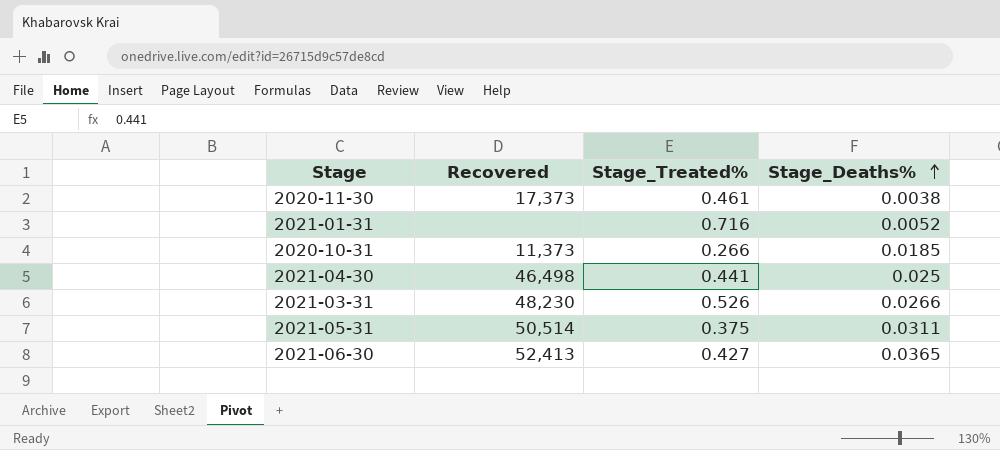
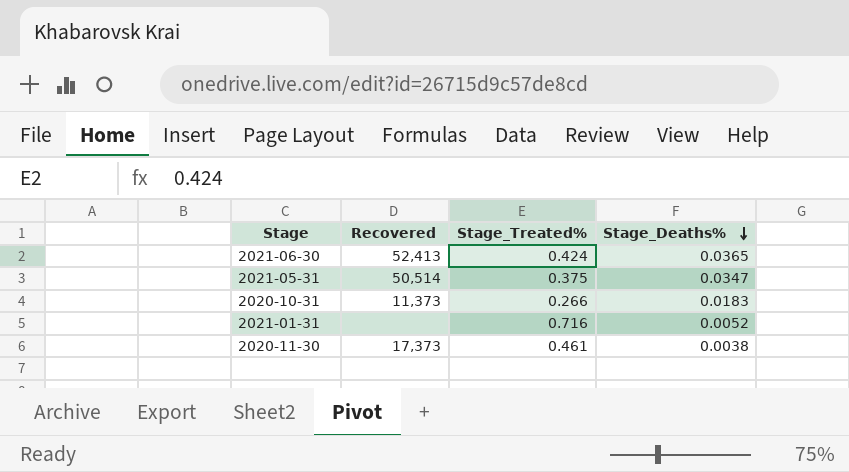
row order: Stage_Deaths% ascending -> Stage_Deaths% descending
row 2021-04-30: 46,498 | 0.441 | 0.025 -> none
row 2021-03-31: 48,230 | 0.526 | 0.0266 -> none
2021-06-30 | Stage_Treated%: 0.427 -> 0.424
2021-05-31 | Stage_Deaths%: 0.0311 -> 0.0347
2020-10-31 | Stage_Deaths%: 0.0185 -> 0.0183

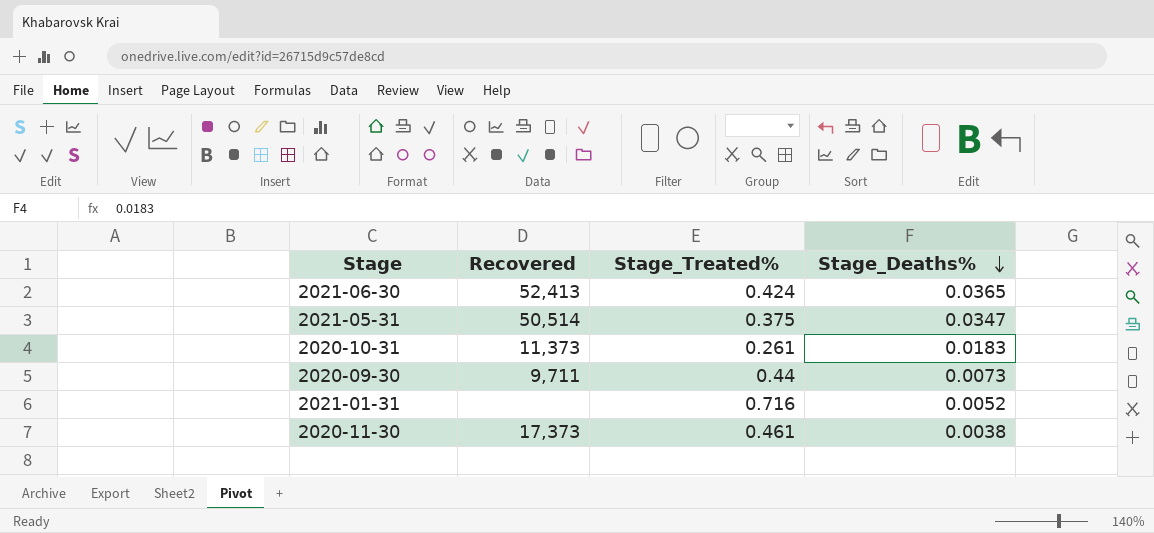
2020-10-31 | Stage_Treated%: 0.266 -> 0.261
row 2020-09-30: none -> 9,711 | 0.44 | 0.0073

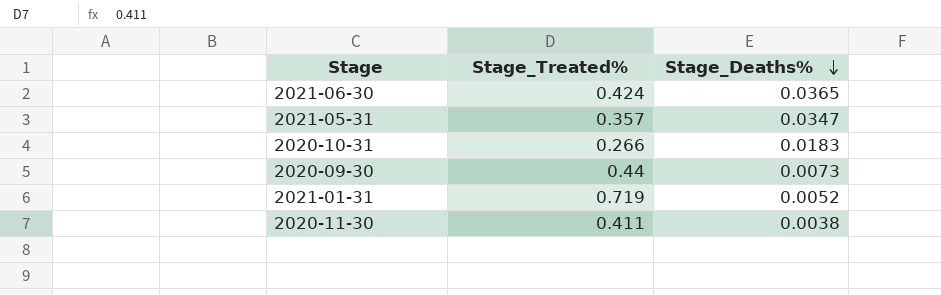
column Recovered | position: 2 -> none
2021-05-31 | Stage_Treated%: 0.375 -> 0.357
2020-10-31 | Stage_Treated%: 0.261 -> 0.266
2021-01-31 | Stage_Treated%: 0.716 -> 0.719
2020-11-30 | Stage_Treated%: 0.461 -> 0.411

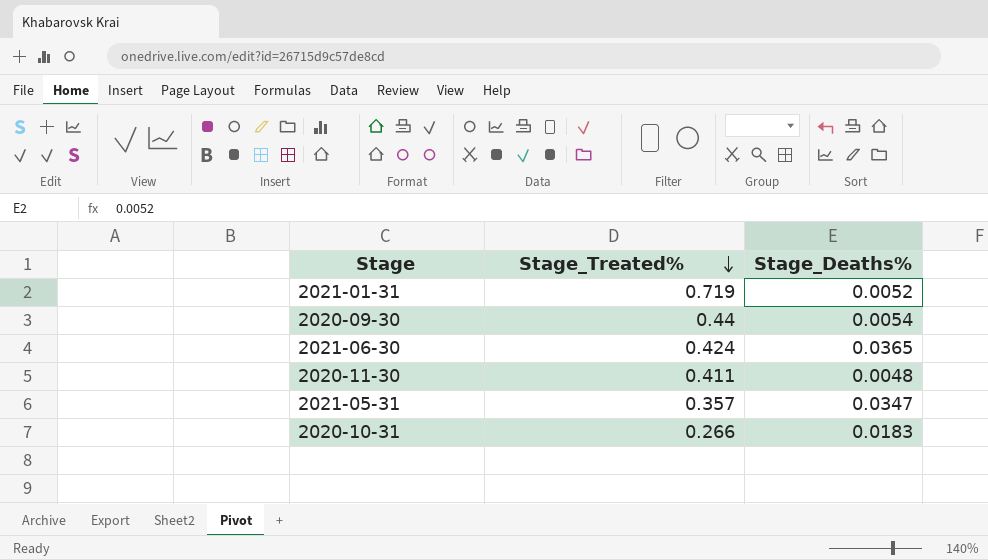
row order: Stage_Deaths% descending -> Stage_Treated% descending
2020-09-30 | Stage_Deaths%: 0.0073 -> 0.0054
2020-11-30 | Stage_Deaths%: 0.0038 -> 0.0048

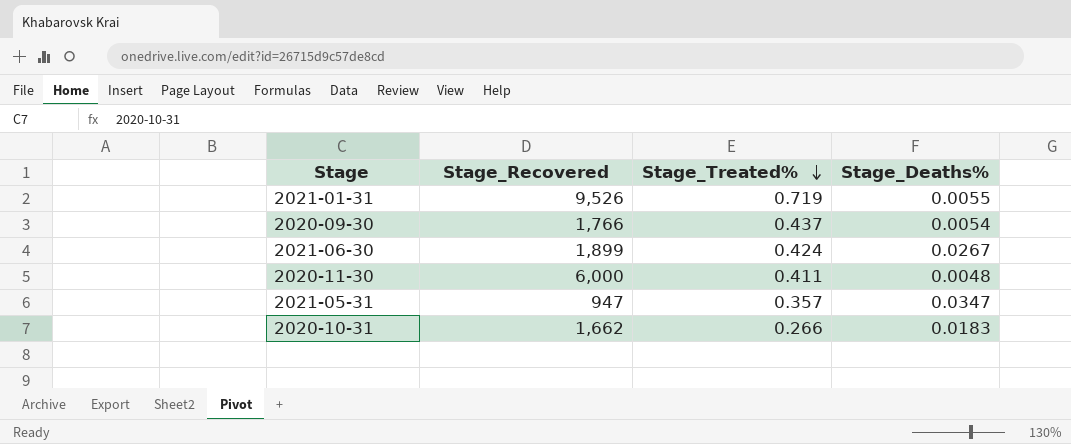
column Stage_Recovered | position: none -> 2
2021-01-31 | Stage_Deaths%: 0.0052 -> 0.0055
2020-09-30 | Stage_Treated%: 0.44 -> 0.437
2021-06-30 | Stage_Deaths%: 0.0365 -> 0.0267

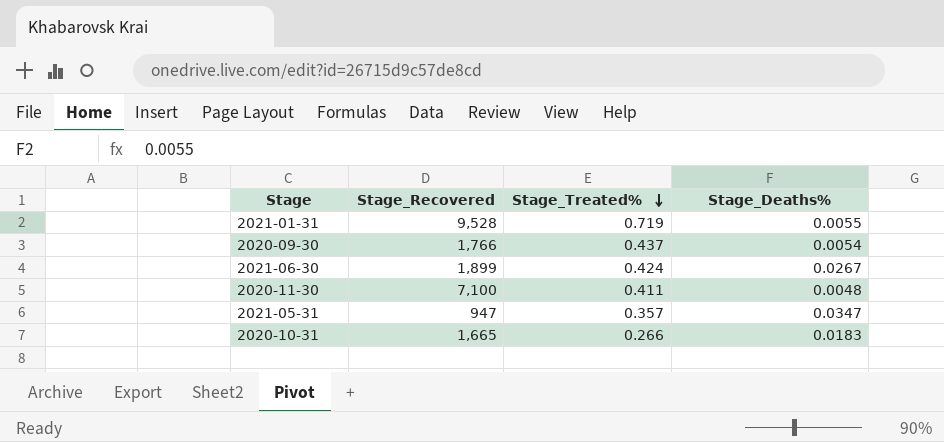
2021-01-31 | Stage_Recovered: 9,526 -> 9,528
2020-11-30 | Stage_Recovered: 6,000 -> 7,100
2020-10-31 | Stage_Recovered: 1,662 -> 1,665

